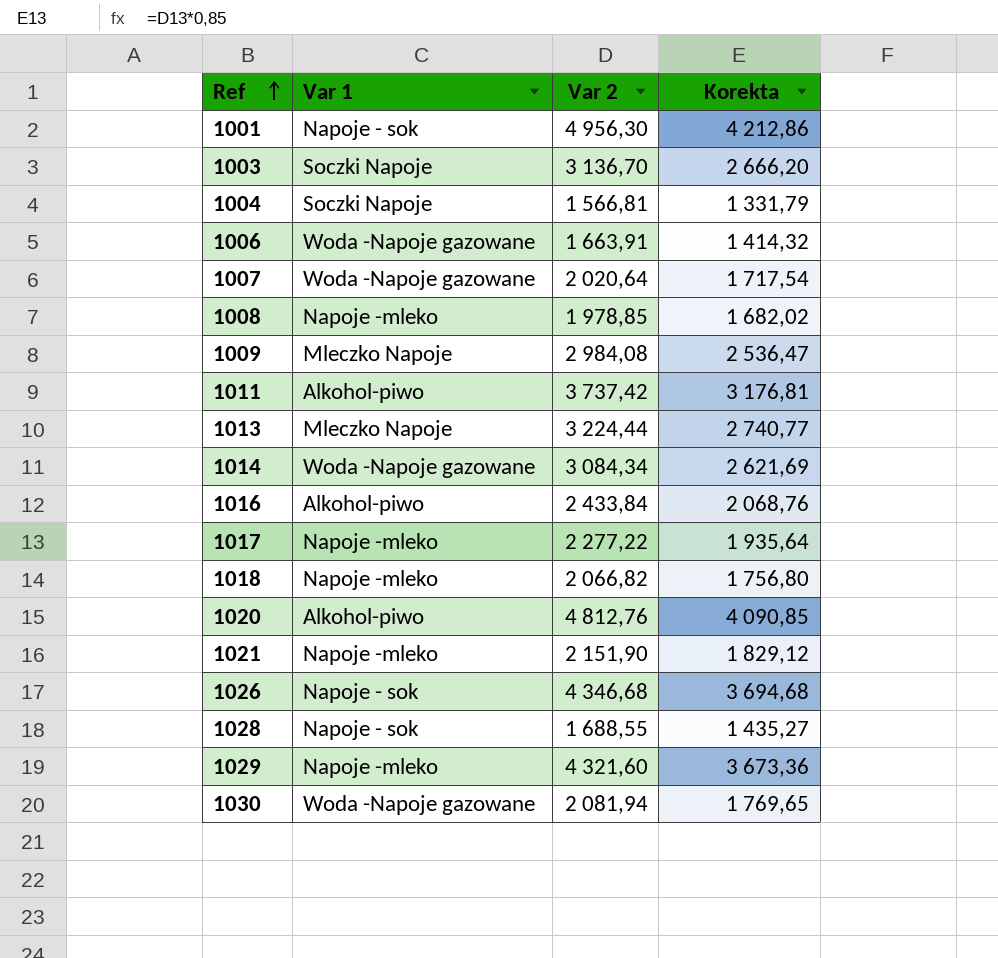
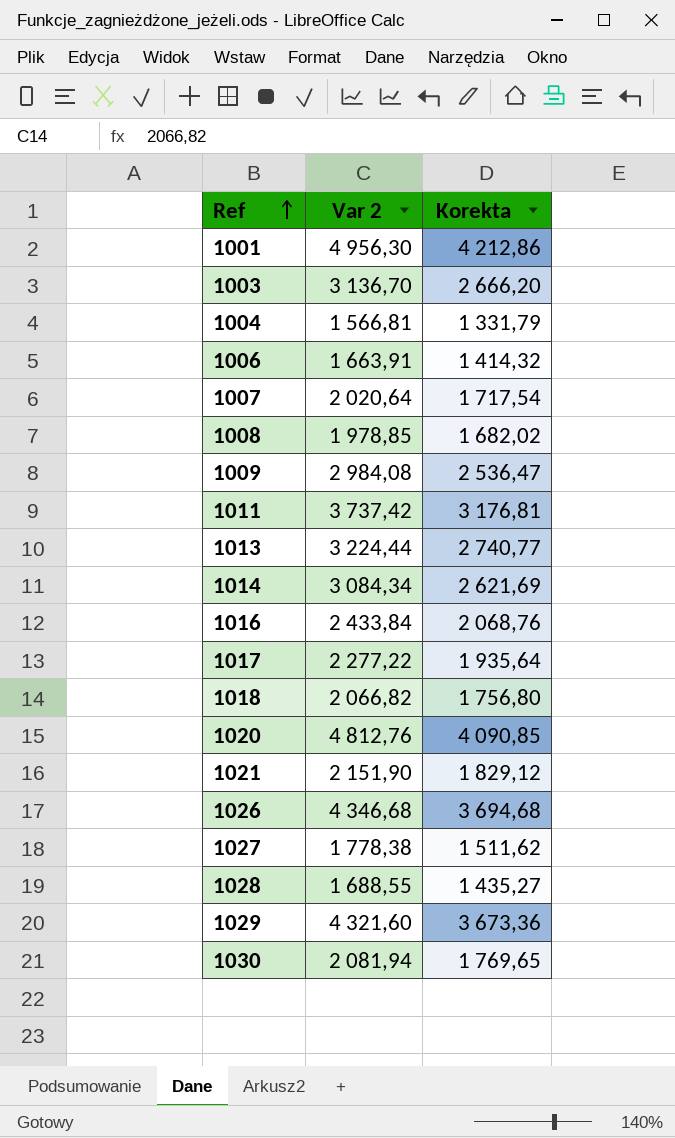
column Var 1 | position: 2 -> none
row 1027: none -> 1 778,38 | 1 511,62

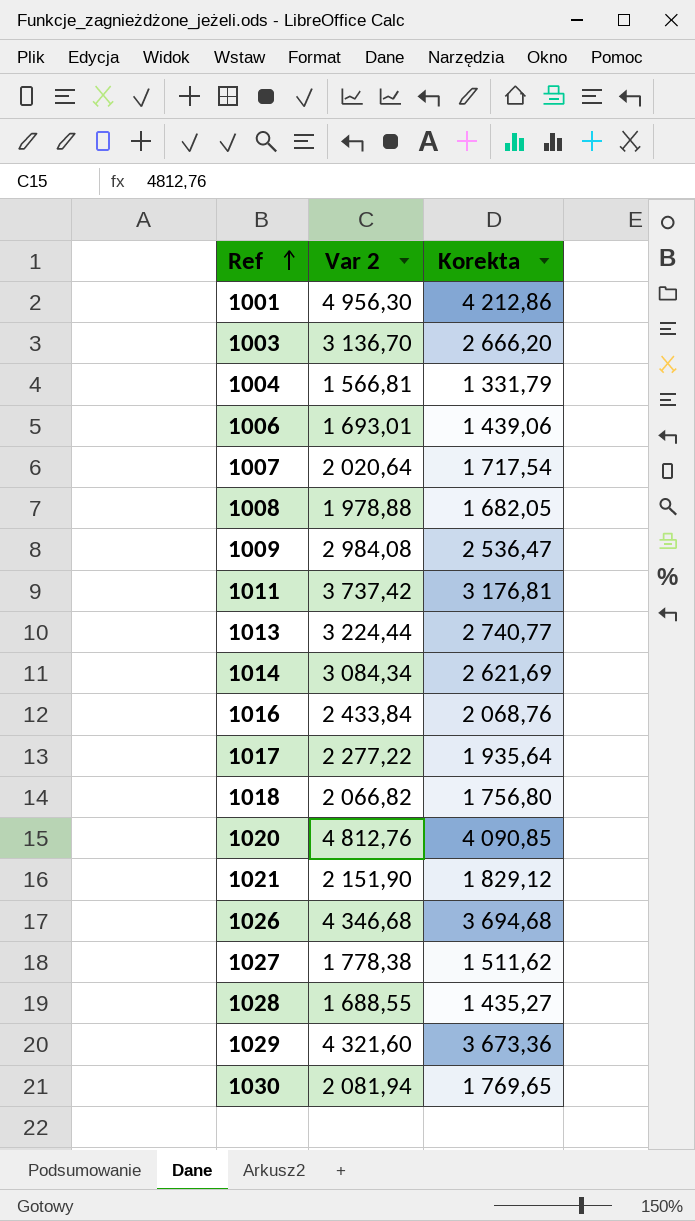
1006 | Var 2: 1 663,91 -> 1 693,01
1006 | Korekta: 1 414,32 -> 1 439,06
1008 | Var 2: 1 978,85 -> 1 978,88
1008 | Korekta: 1 682,02 -> 1 682,05

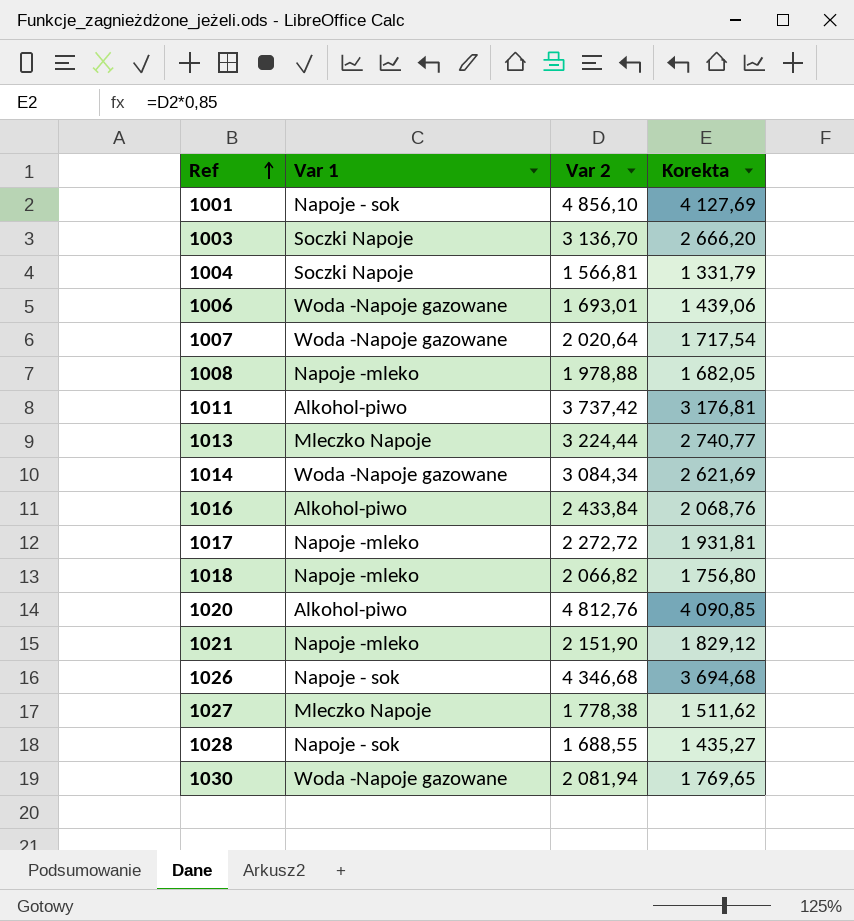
column Var 1 | position: none -> 2
row 1009: 2 984,08 | 2 536,47 -> none
row 1029: 4 321,60 | 3 673,36 -> none
1001 | Var 2: 4 956,30 -> 4 856,10
1001 | Korekta: 4 212,86 -> 4 127,69
1017 | Var 2: 2 277,22 -> 2 272,72
1017 | Korekta: 1 935,64 -> 1 931,81

